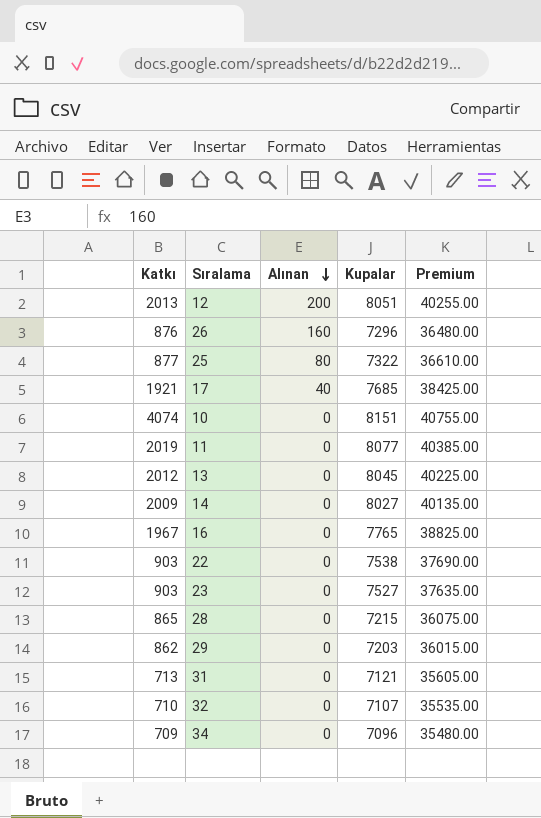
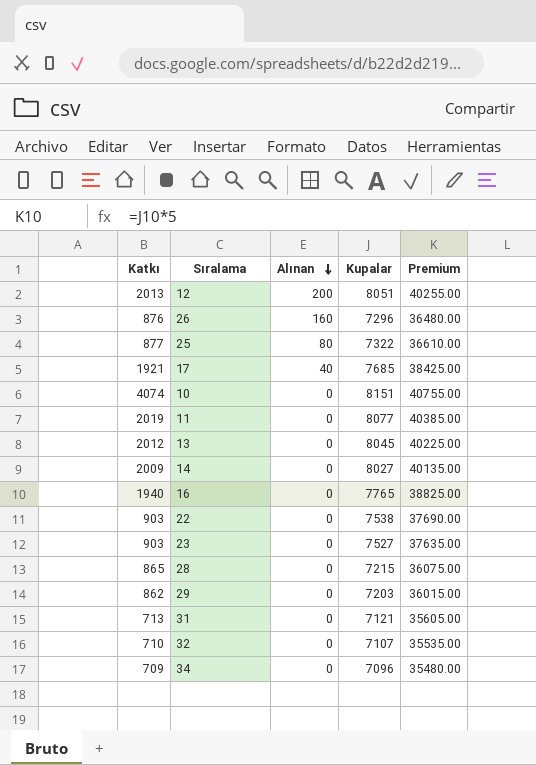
16 | Katkı: 1967 -> 1940

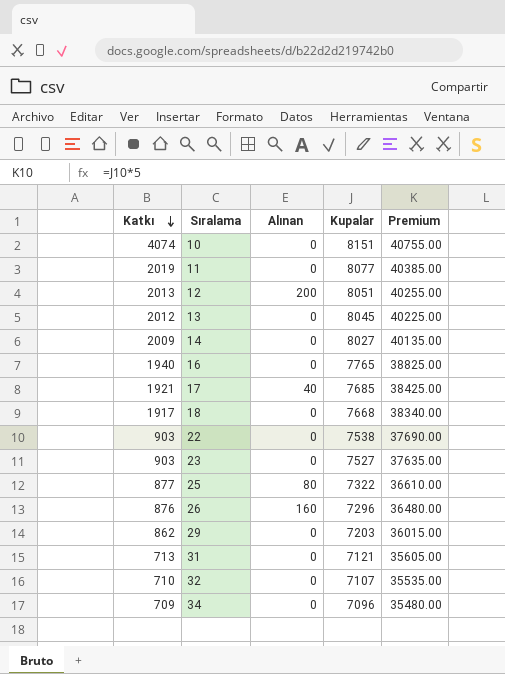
row order: Alınan descending -> Katkı descending
row 28: 865 | 0 | 7215 | 36075.00 -> none
row 18: none -> 1917 | 0 | 7668 | 38340.00

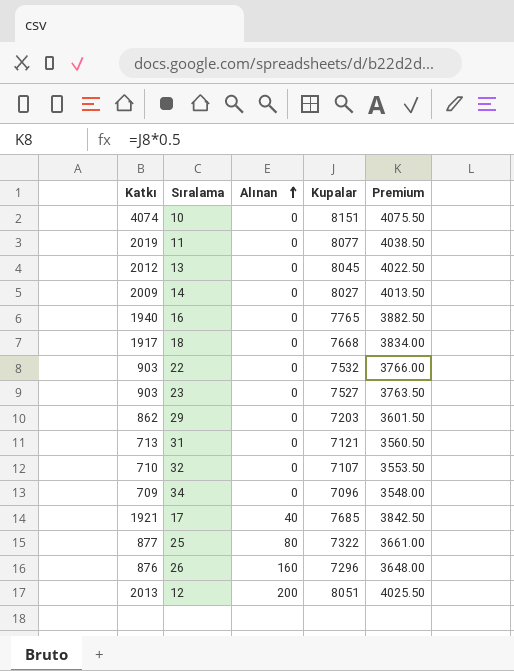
row order: Katkı descending -> Alınan ascending
column Premium | formula: [Kupalar] * 5 -> [Kupalar] * 0.5
22 | Kupalar: 7538 -> 7532

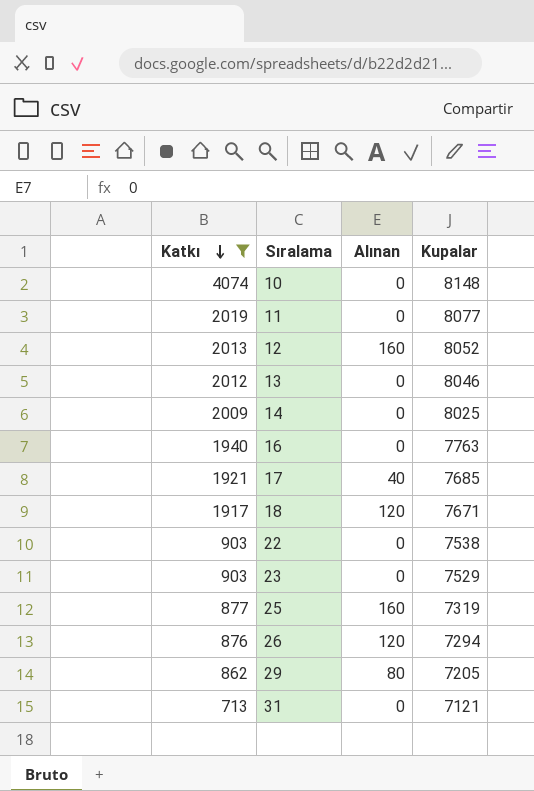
filter: none -> Katkı >= 713
row order: Alınan ascending -> Katkı descending
column Premium | formula: [Kupalar] * 0.5 -> none
10 | Kupalar: 8151 -> 8148
12 | Alınan: 200 -> 160
12 | Kupalar: 8051 -> 8052
13 | Kupalar: 8045 -> 8046
14 | Kupalar: 8027 -> 8025
16 | Kupalar: 7765 -> 7763
18 | Alınan: 0 -> 120
18 | Kupalar: 7668 -> 7671
22 | Kupalar: 7532 -> 7538
23 | Kupalar: 7527 -> 7529
25 | Alınan: 80 -> 160
25 | Kupalar: 7322 -> 7319
26 | Alınan: 160 -> 120
26 | Kupalar: 7296 -> 7294
29 | Alınan: 0 -> 80
29 | Kupalar: 7203 -> 7205

